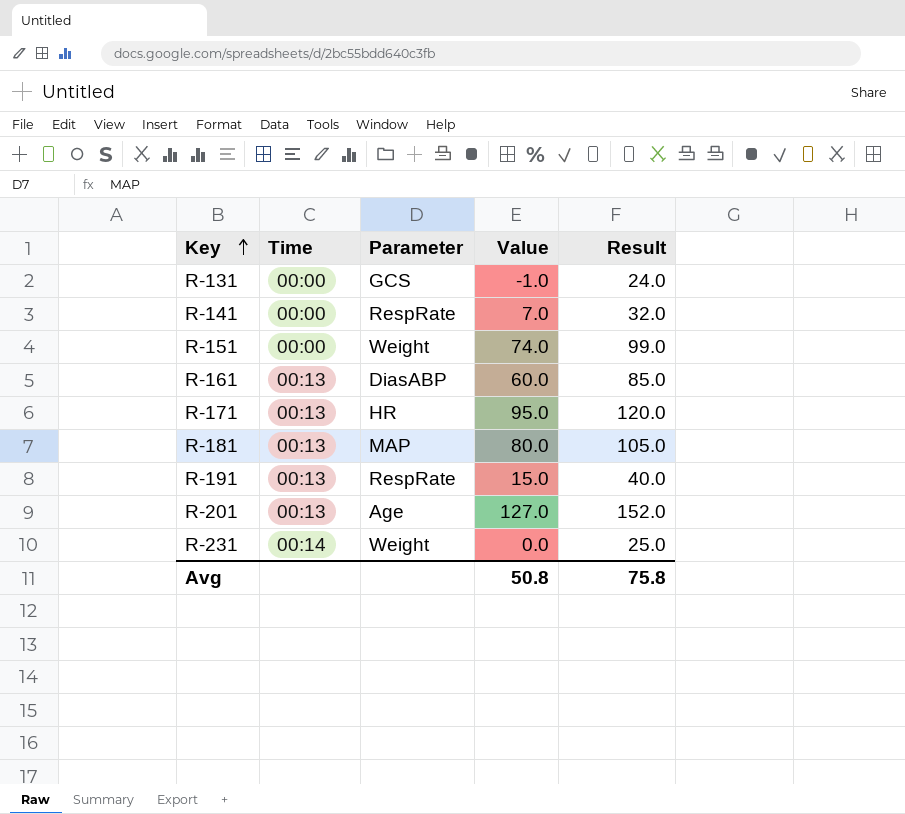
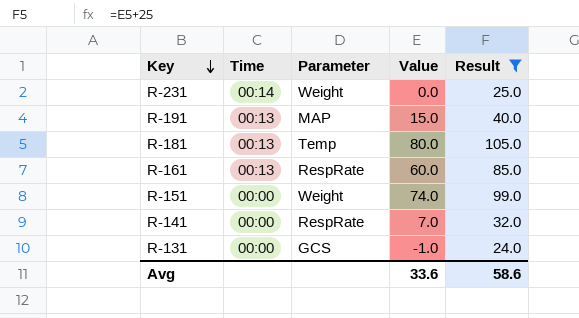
filter: none -> Result <= 105.0
row order: Key ascending -> Key descending
R-191 | Parameter: RespRate -> MAP
R-181 | Parameter: MAP -> Temp
R-161 | Parameter: DiasABP -> RespRate
Avg | Value: 50.8 -> 33.6
Avg | Result: 75.8 -> 58.6

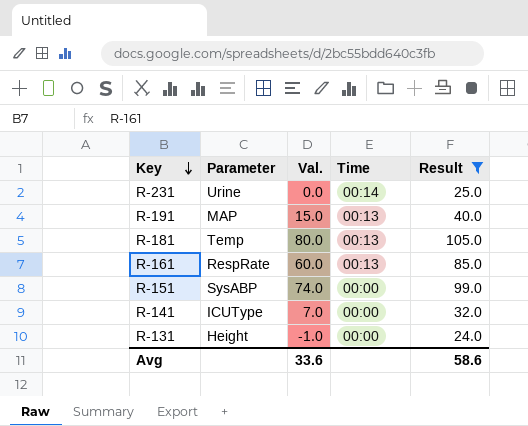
column name: Value -> Val.
column Time | position: 2 -> 4
R-231 | Parameter: Weight -> Urine
R-151 | Parameter: Weight -> SysABP
R-141 | Parameter: RespRate -> ICUType
R-131 | Parameter: GCS -> Height

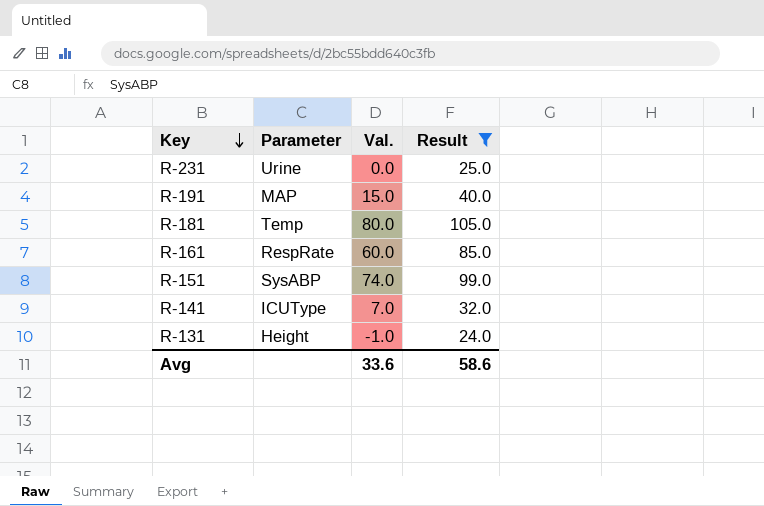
column Time | position: 4 -> none

